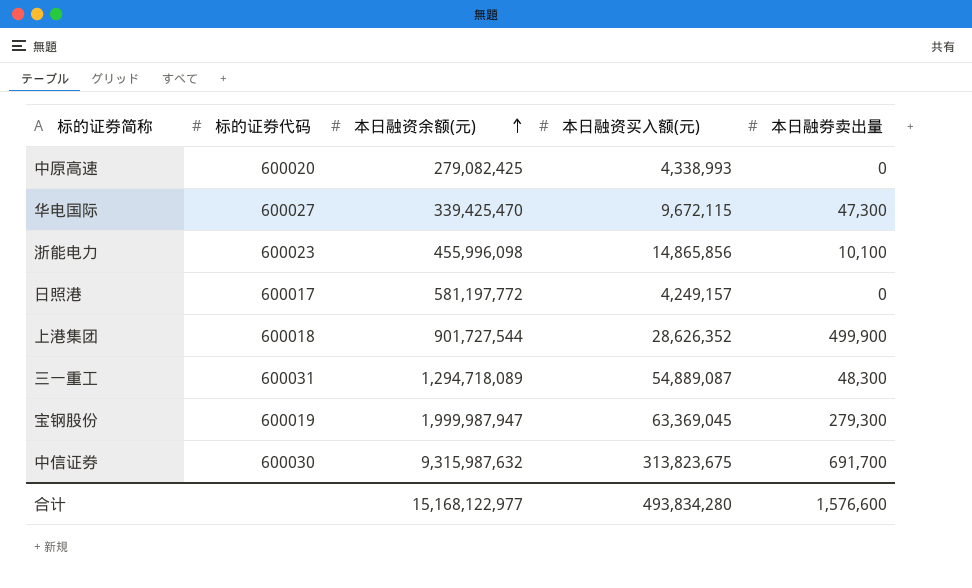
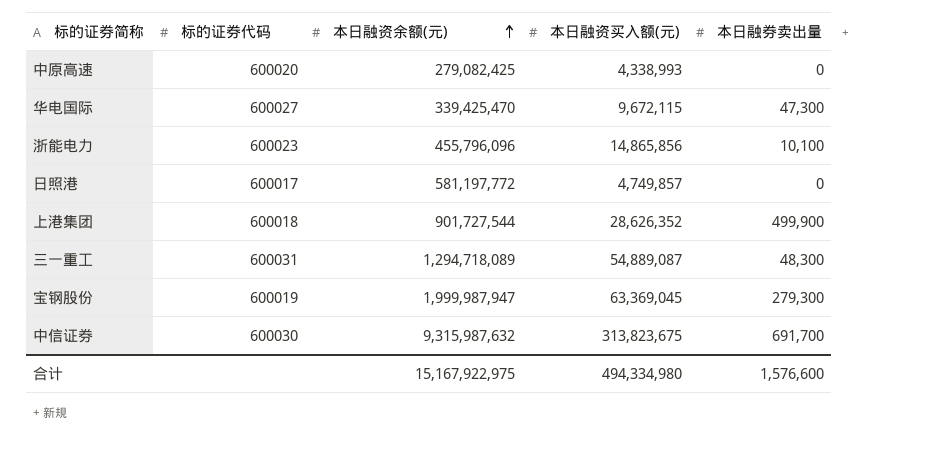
浙能电力 | 本日融资余额(元): 455,996,098 -> 455,796,096
日照港 | 本日融资买入额(元): 4,249,157 -> 4,749,857
合计 | 本日融资余额(元): 15,168,122,977 -> 15,167,922,975
合计 | 本日融资买入额(元): 493,834,280 -> 494,334,980

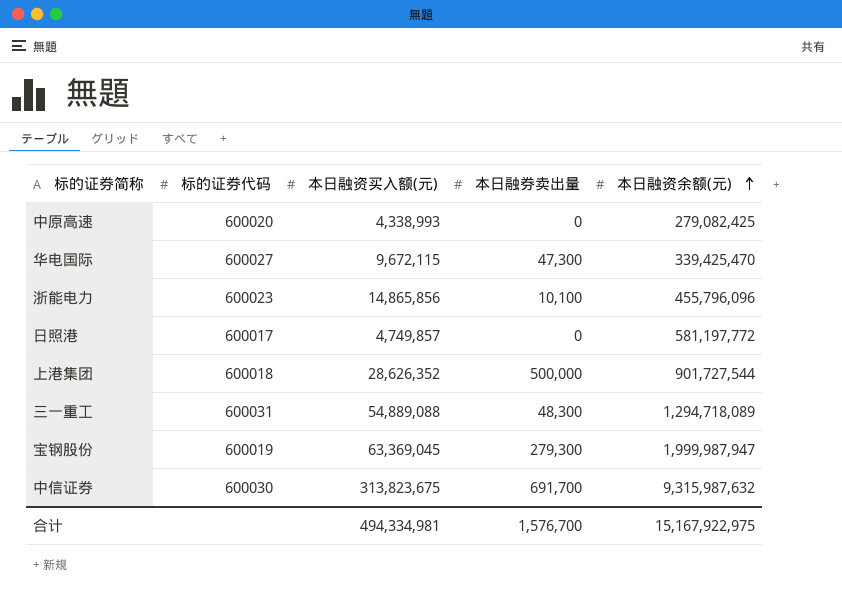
column 本日融资余额(元) | position: 3 -> 5
上港集团 | 本日融券卖出量: 499,900 -> 500,000
三一重工 | 本日融资买入额(元): 54,889,087 -> 54,889,088
合计 | 本日融资买入额(元): 494,334,980 -> 494,334,981
合计 | 本日融券卖出量: 1,576,600 -> 1,576,700

